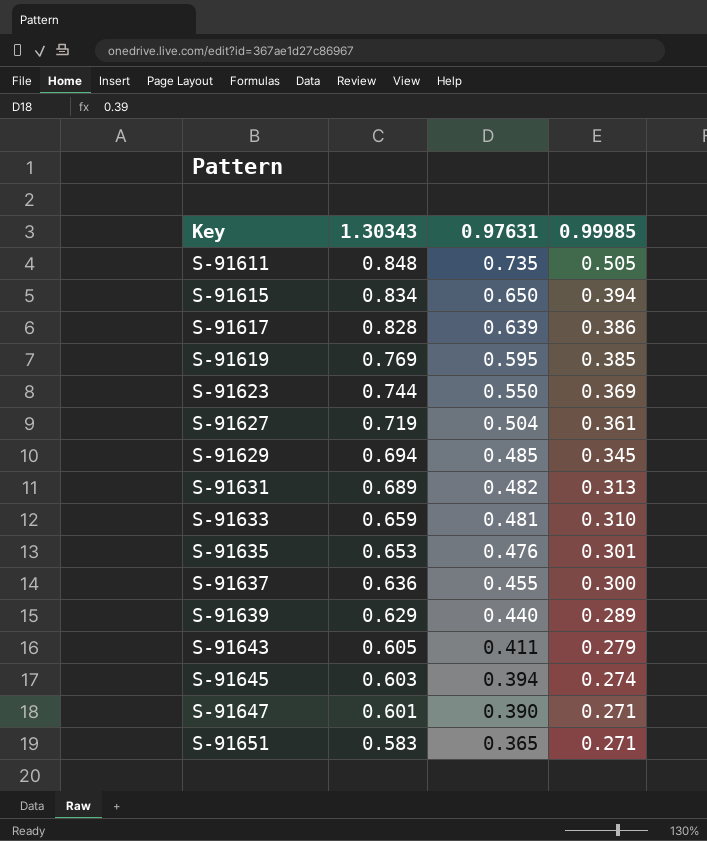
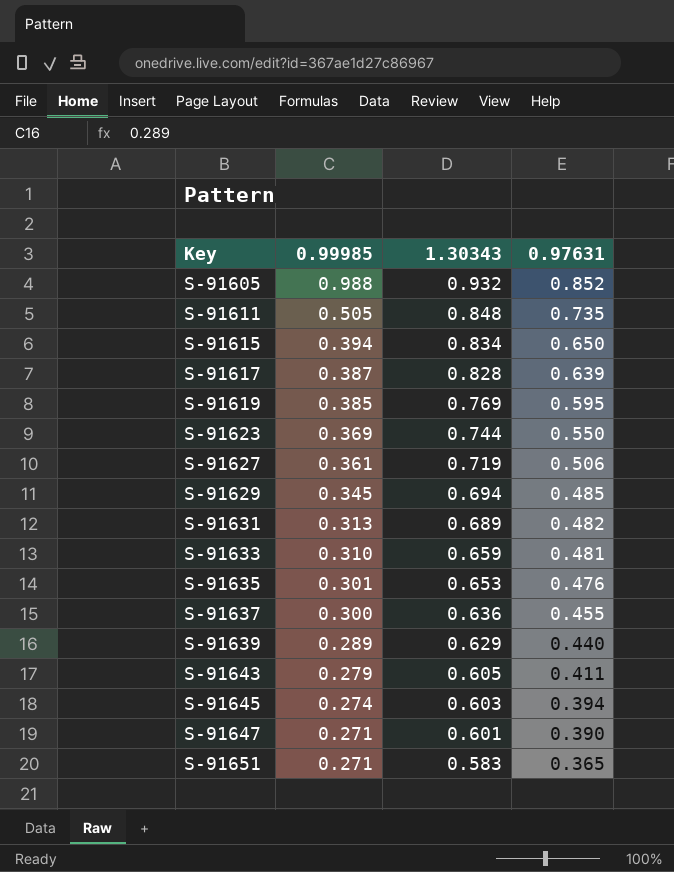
column 0.99985 | position: 4 -> 2
row S-91605: none -> 0.988 | 0.932 | 0.852
S-91617 | 0.99985: 0.386 -> 0.387
S-91627 | 0.97631: 0.504 -> 0.506

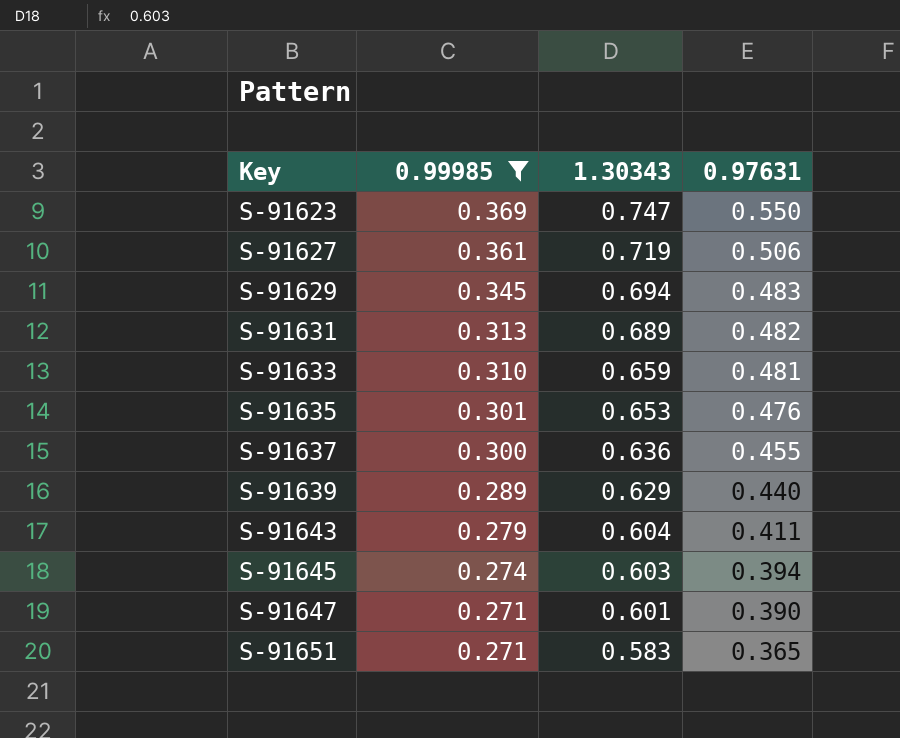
filter: none -> 0.99985 <= 0.369
S-91623 | 1.30343: 0.744 -> 0.747
S-91629 | 0.97631: 0.485 -> 0.483
S-91643 | 1.30343: 0.605 -> 0.604

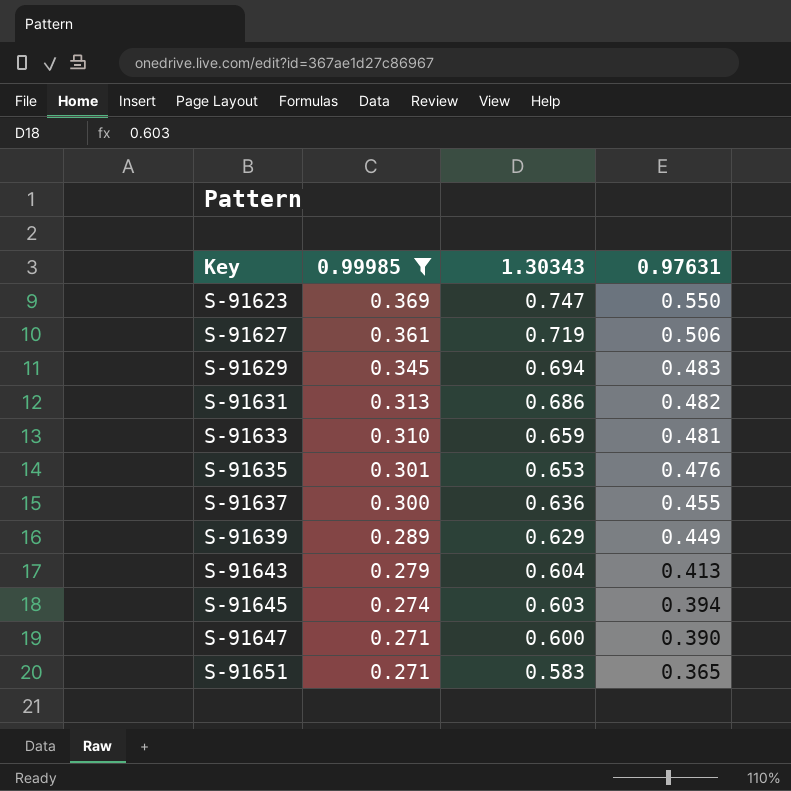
S-91631 | 1.30343: 0.689 -> 0.686
S-91639 | 0.97631: 0.440 -> 0.449
S-91643 | 0.97631: 0.411 -> 0.413
S-91647 | 1.30343: 0.601 -> 0.600

